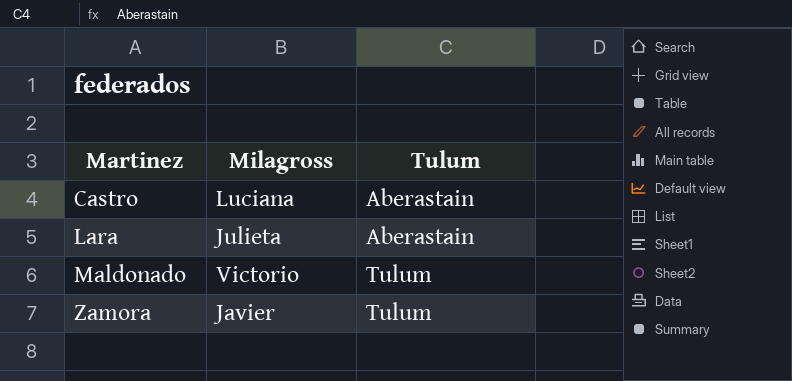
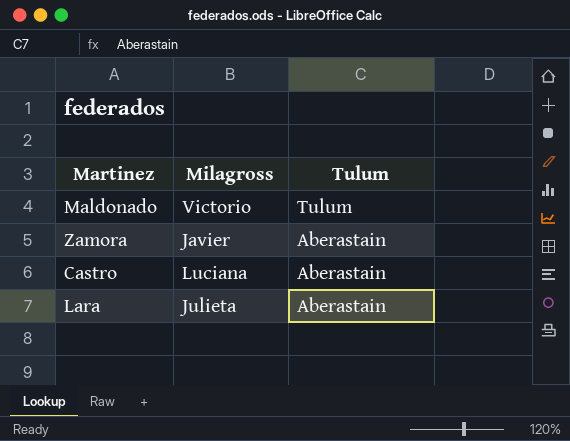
row order: Martinez ascending -> Tulum descending
Zamora | Tulum: Tulum -> Aberastain

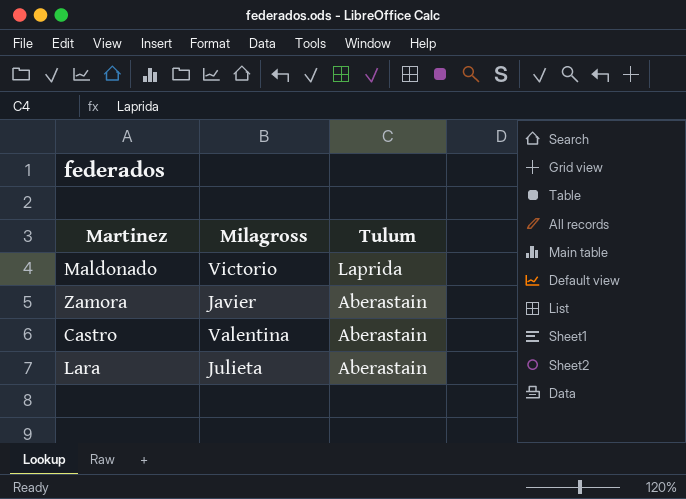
Maldonado | Tulum: Tulum -> Laprida
Castro | Milagross: Luciana -> Valentina

